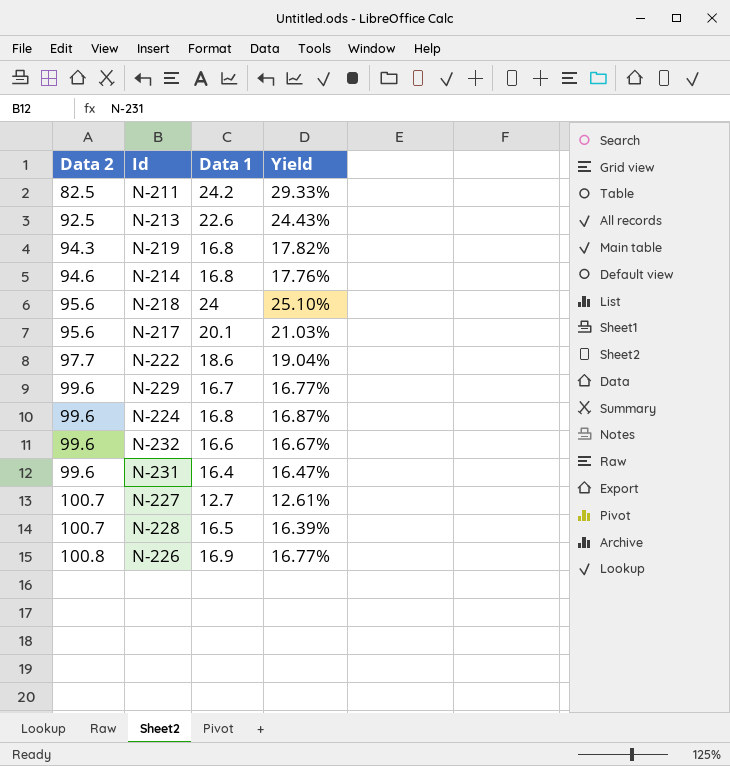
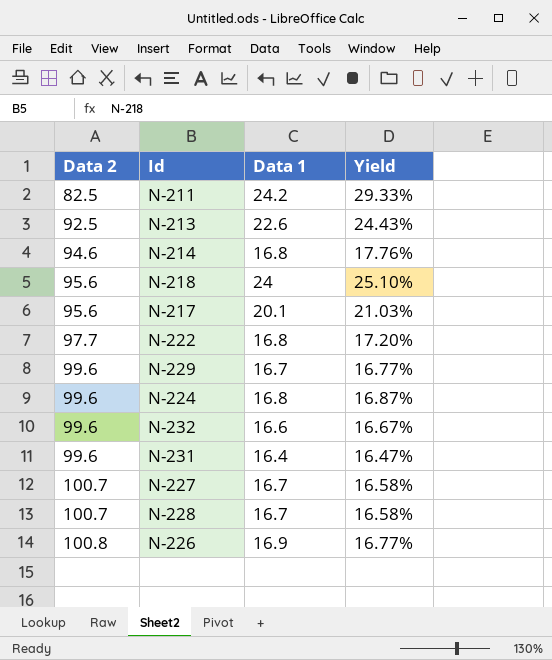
row N-219: 94.3 | 16.8 | 17.82% -> none
N-222 | Data 1: 18.6 -> 16.8
N-222 | Yield: 19.04% -> 17.20%
N-227 | Data 1: 12.7 -> 16.7
N-227 | Yield: 12.61% -> 16.58%
N-228 | Data 1: 16.5 -> 16.7
N-228 | Yield: 16.39% -> 16.58%

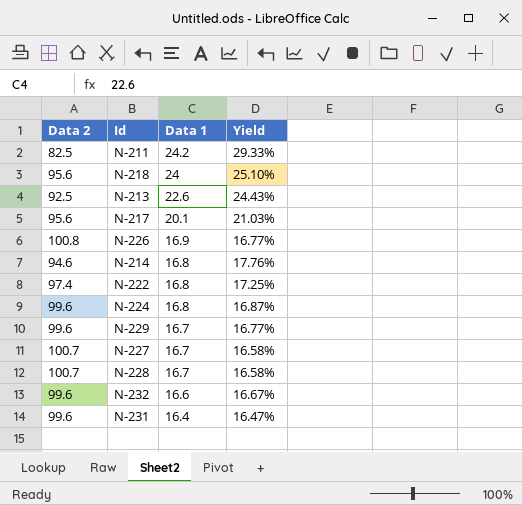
row order: Data 2 ascending -> Data 1 descending
N-222 | Data 2: 97.7 -> 97.4
N-222 | Yield: 17.20% -> 17.25%

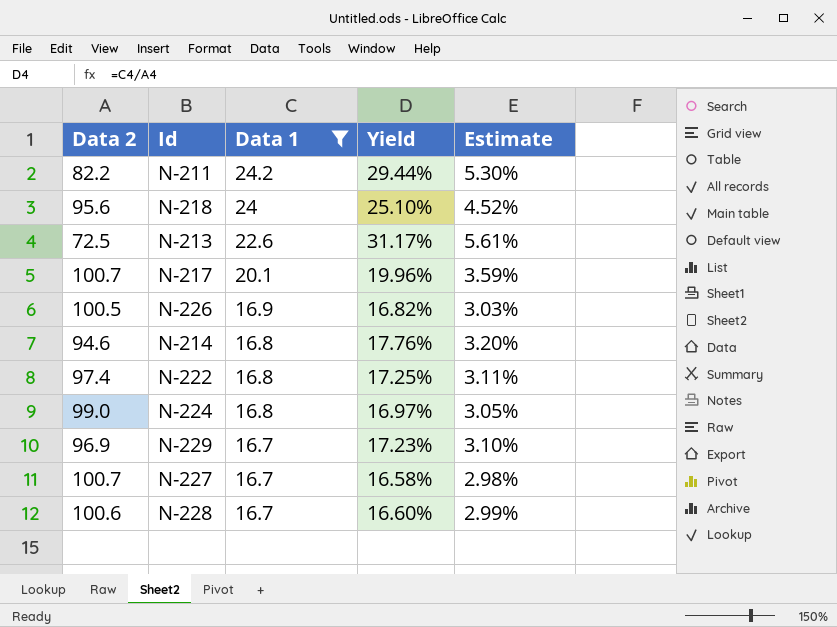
filter: none -> Data 1 >= 16.7
column Estimate | formula: none -> [Yield] * 0.18
N-211 | Data 2: 82.5 -> 82.2
N-211 | Yield: 29.33% -> 29.44%
N-213 | Data 2: 92.5 -> 72.5
N-213 | Yield: 24.43% -> 31.17%
N-217 | Data 2: 95.6 -> 100.7
N-217 | Yield: 21.03% -> 19.96%
N-226 | Data 2: 100.8 -> 100.5
N-226 | Yield: 16.77% -> 16.82%
N-224 | Data 2: 99.6 -> 99.0
N-224 | Yield: 16.87% -> 16.97%
N-229 | Data 2: 99.6 -> 96.9
N-229 | Yield: 16.77% -> 17.23%
N-228 | Data 2: 100.7 -> 100.6
N-228 | Yield: 16.58% -> 16.60%

